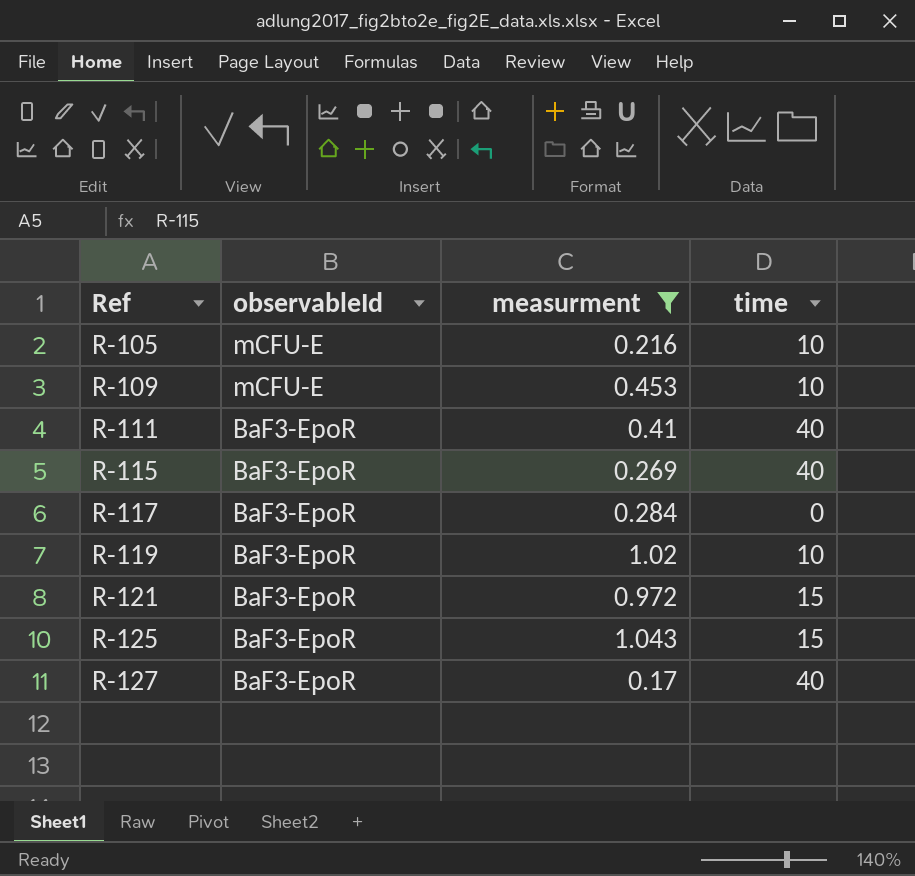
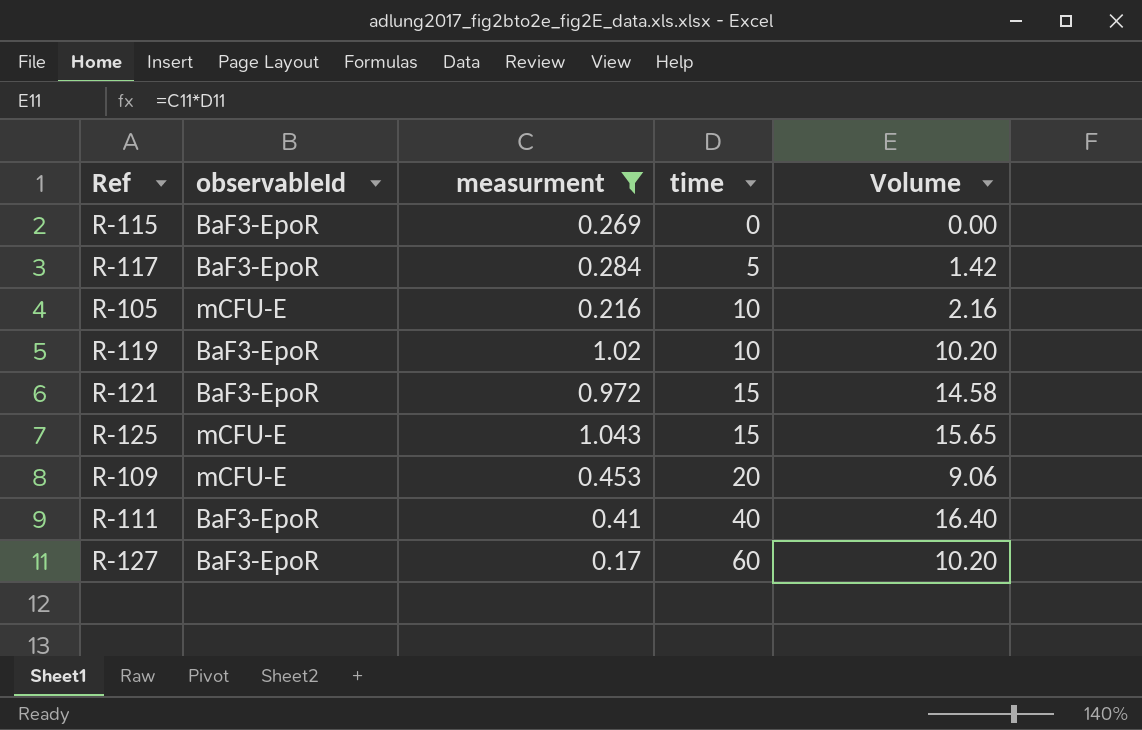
row order: Ref ascending -> time ascending
column Volume | formula: none -> [measurment] * [time]
R-115 | time: 40 -> 0
R-117 | time: 0 -> 5
R-125 | observableId: BaF3-EpoR -> mCFU-E
R-109 | time: 10 -> 20
R-127 | time: 40 -> 60

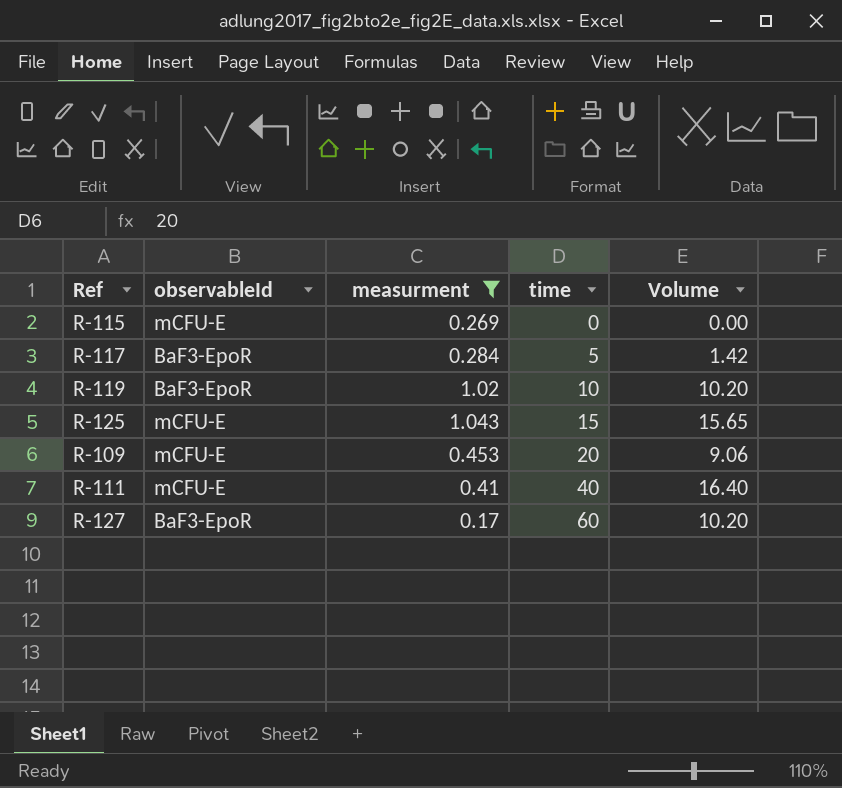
row R-105: mCFU-E | 0.216 | 10 | 2.16 -> none
row R-121: BaF3-EpoR | 0.972 | 15 | 14.58 -> none
R-115 | observableId: BaF3-EpoR -> mCFU-E
R-111 | observableId: BaF3-EpoR -> mCFU-E

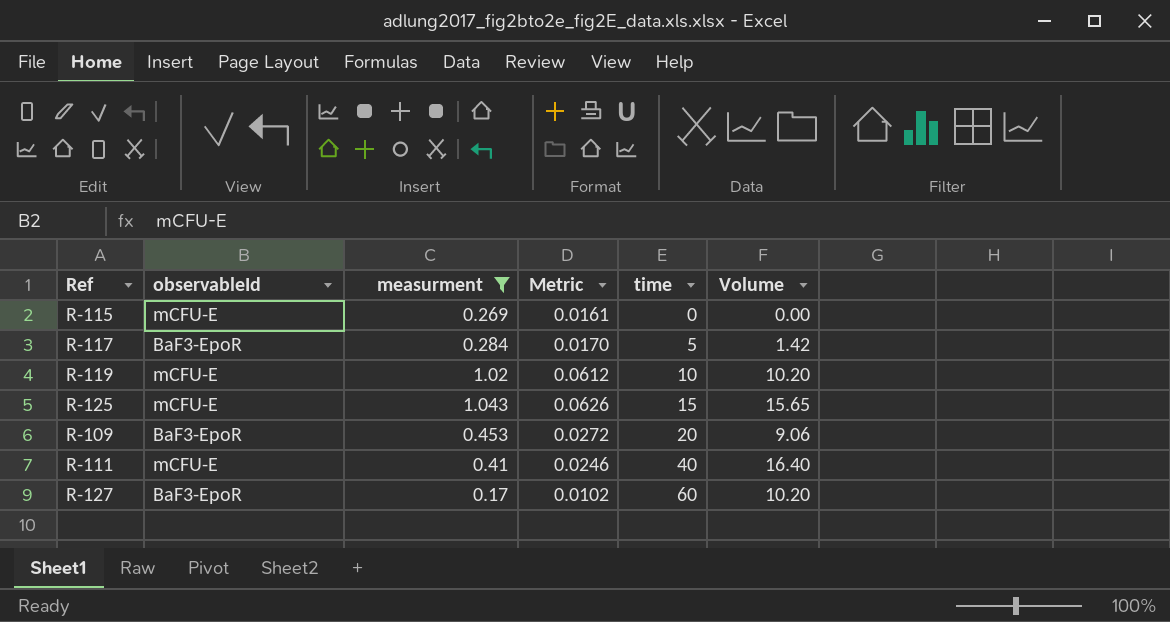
column Metric | formula: none -> [measurment] * 0.06
R-119 | observableId: BaF3-EpoR -> mCFU-E
R-109 | observableId: mCFU-E -> BaF3-EpoR

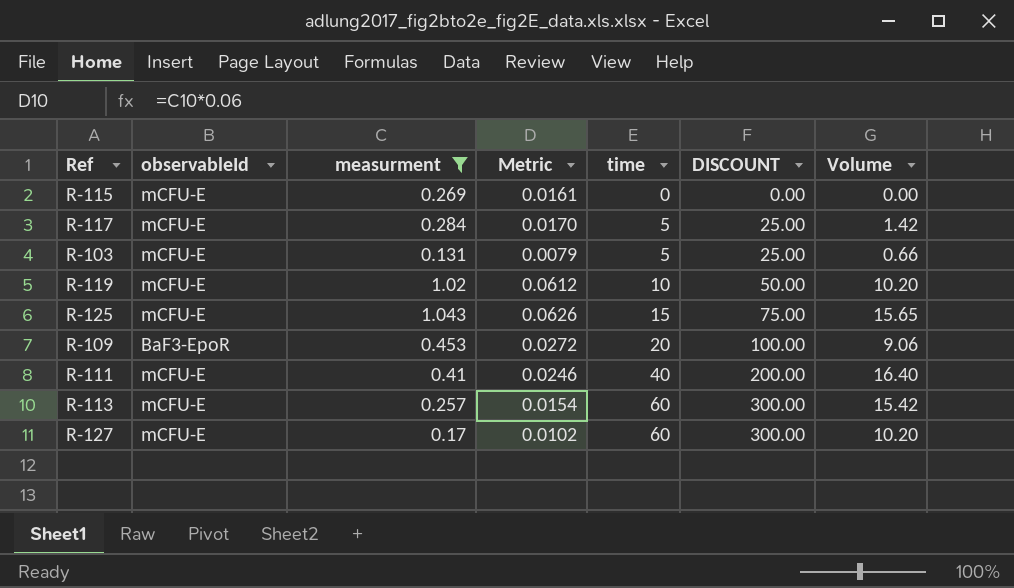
column DISCOUNT | formula: none -> [time] * 5
R-117 | observableId: BaF3-EpoR -> mCFU-E
row R-103: none -> mCFU-E | 0.131 | 0.0079 | 5 | 25.00 | 0.66
row R-113: none -> mCFU-E | 0.257 | 0.0154 | 60 | 300.00 | 15.42
R-127 | observableId: BaF3-EpoR -> mCFU-E

